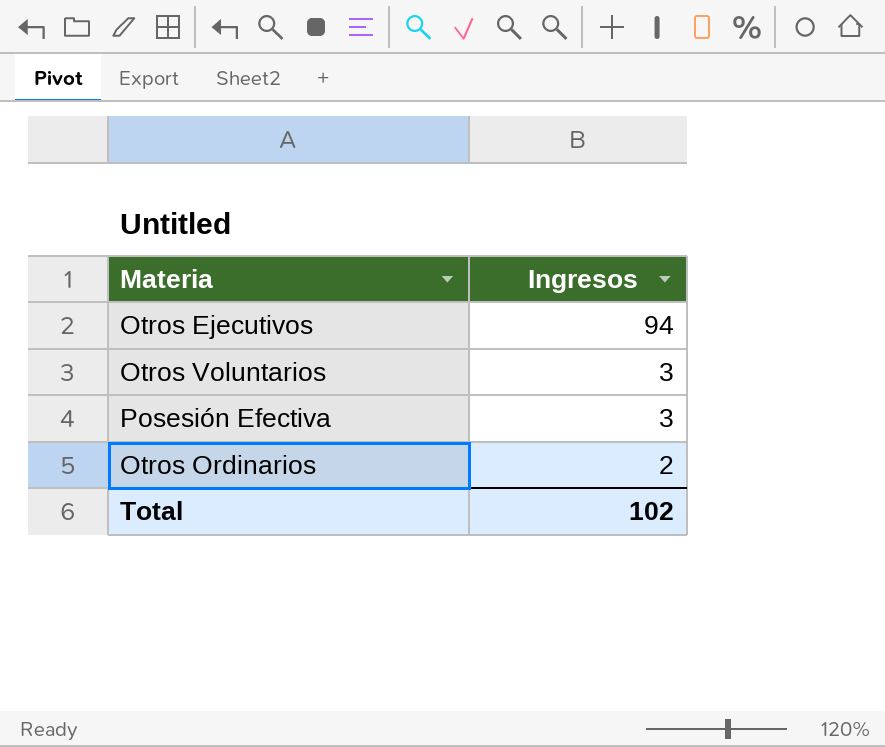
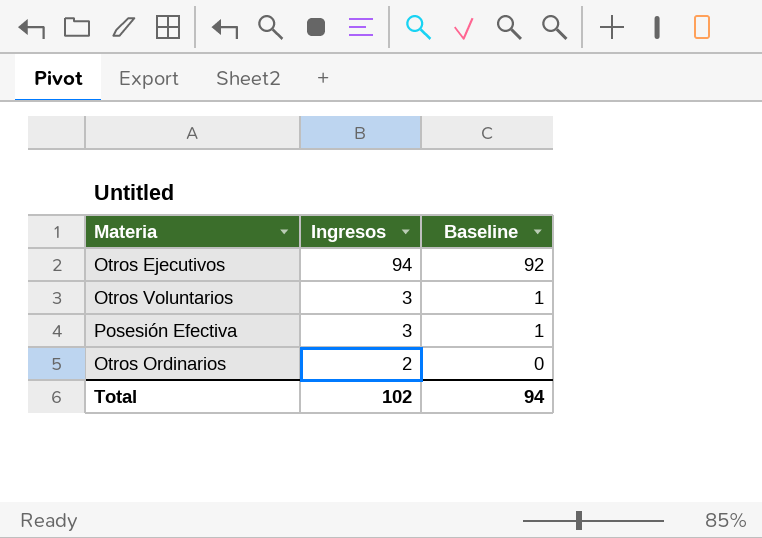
column Baseline | formula: none -> [Ingresos] - 2

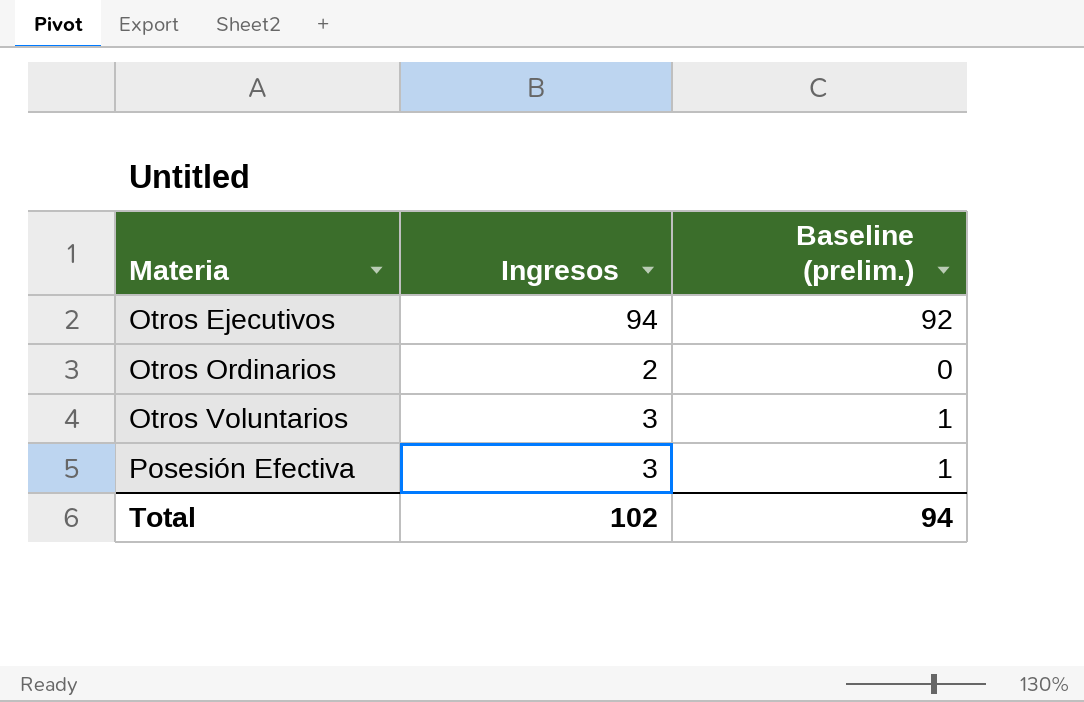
row order: Ingresos descending -> Materia ascending
column name: Baseline -> Baseline (prelim.)

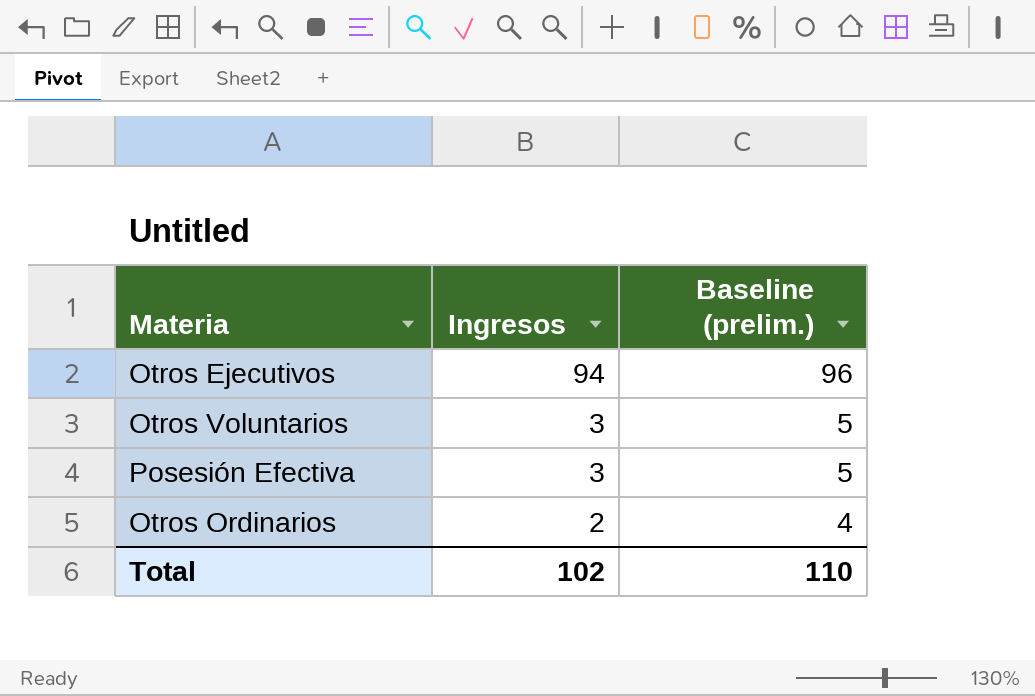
row order: Materia ascending -> Ingresos descending
column Baseline (prelim.) | formula: [Ingresos] - 2 -> [Ingresos] + 2
Total | Baseline (prelim.): 94 -> 110

